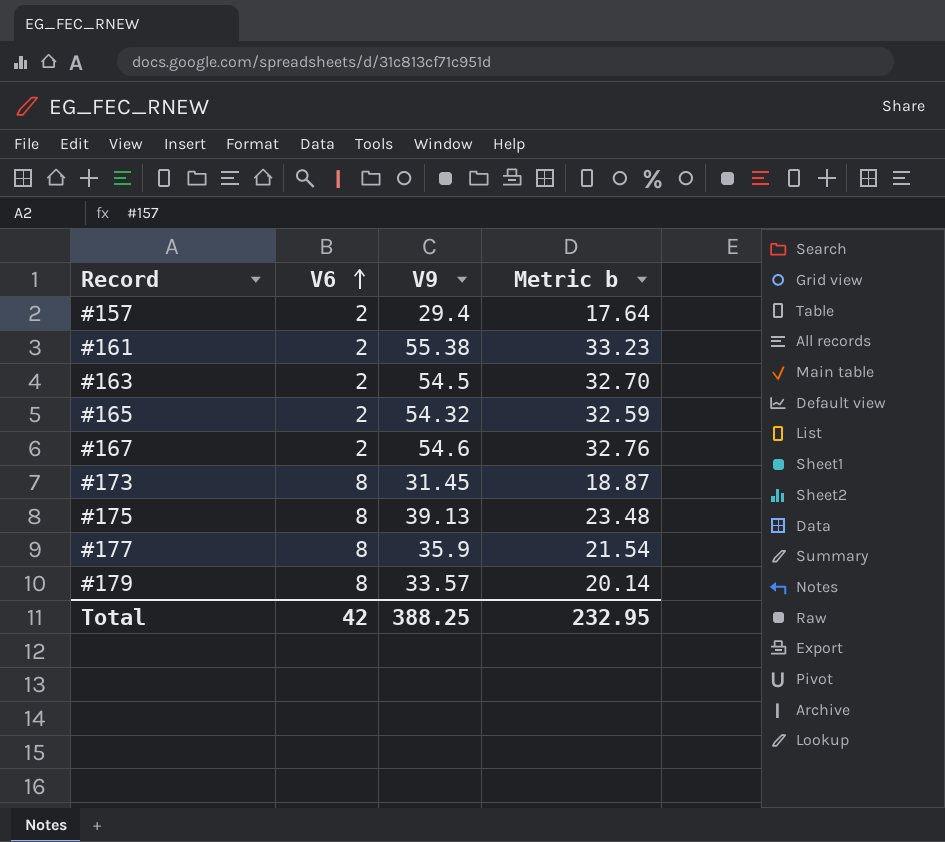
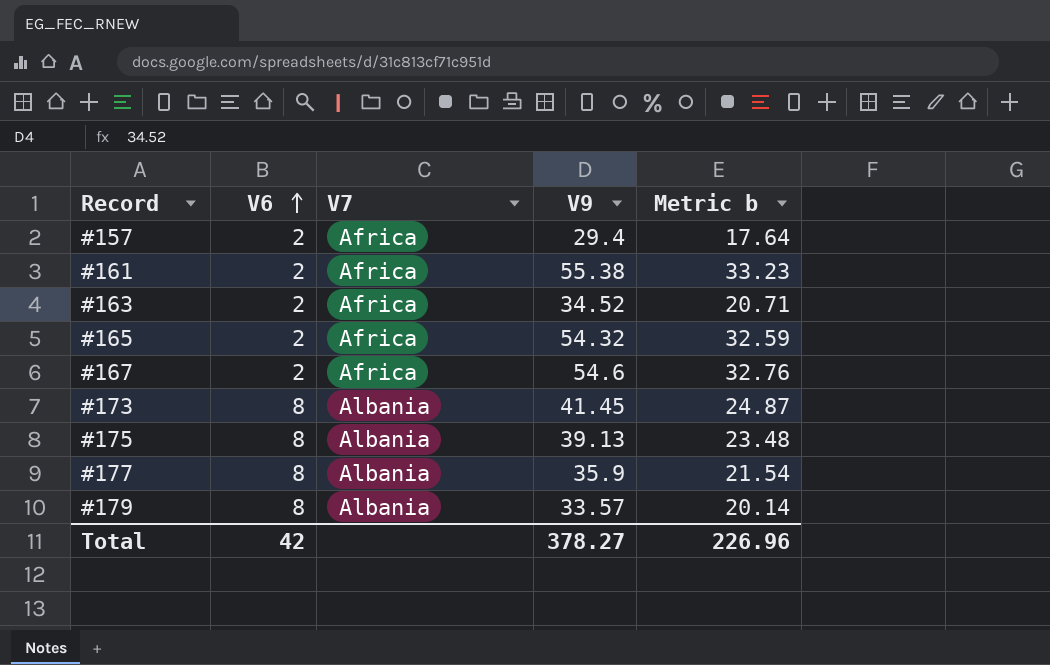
column V7 | position: none -> 3
#163 | V9: 54.5 -> 34.52
#163 | Metric b: 32.70 -> 20.71
#173 | V9: 31.45 -> 41.45
#173 | Metric b: 18.87 -> 24.87
Total | V9: 388.25 -> 378.27
Total | Metric b: 232.95 -> 226.96

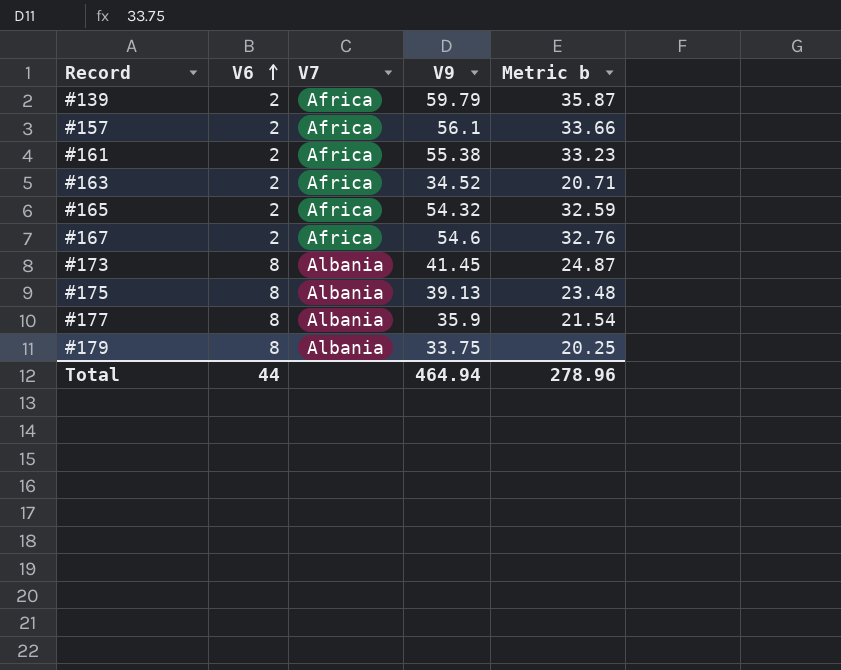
row #139: none -> 2 | Africa | 59.79 | 35.87
#157 | V9: 29.4 -> 56.1
#157 | Metric b: 17.64 -> 33.66
#179 | V9: 33.57 -> 33.75
#179 | Metric b: 20.14 -> 20.25
Total | V6: 42 -> 44
Total | V9: 378.27 -> 464.94
Total | Metric b: 226.96 -> 278.96

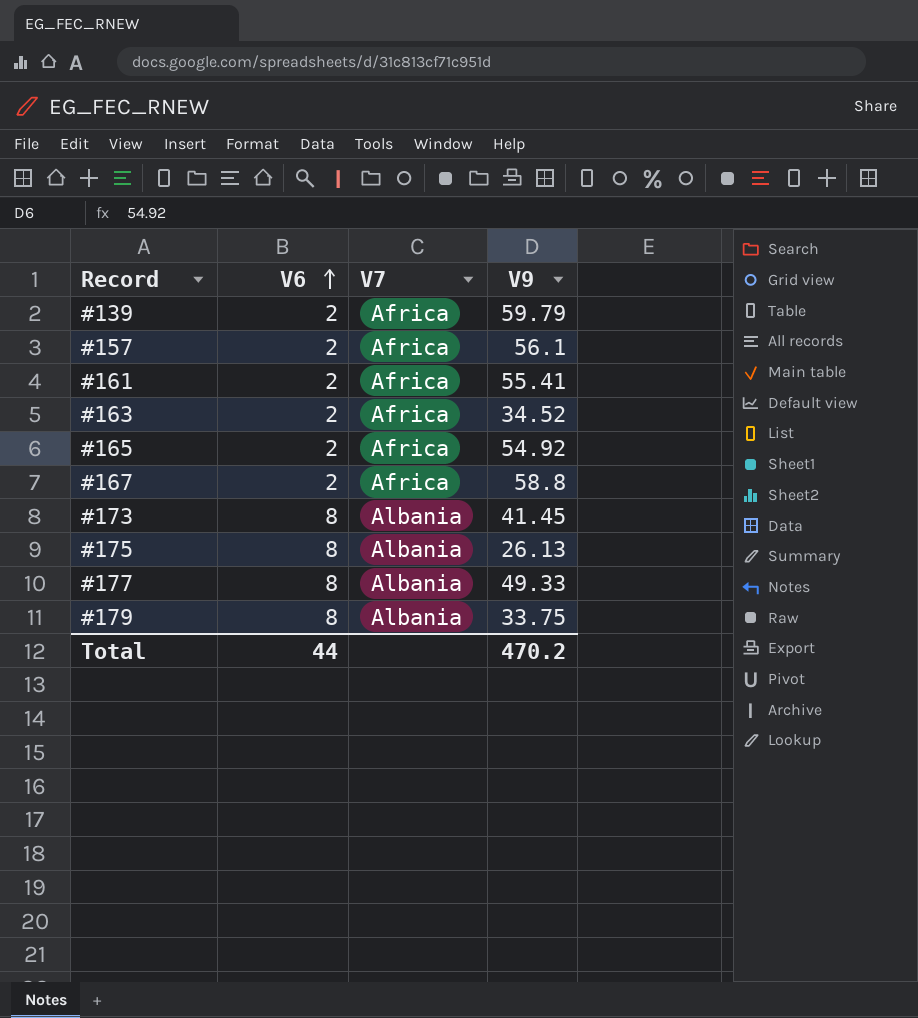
column Metric b | formula: [V9] * 0.6 -> none
#161 | V9: 55.38 -> 55.41
#165 | V9: 54.32 -> 54.92
#167 | V9: 54.6 -> 58.8
#175 | V9: 39.13 -> 26.13
#177 | V9: 35.9 -> 49.33
Total | V9: 464.94 -> 470.2

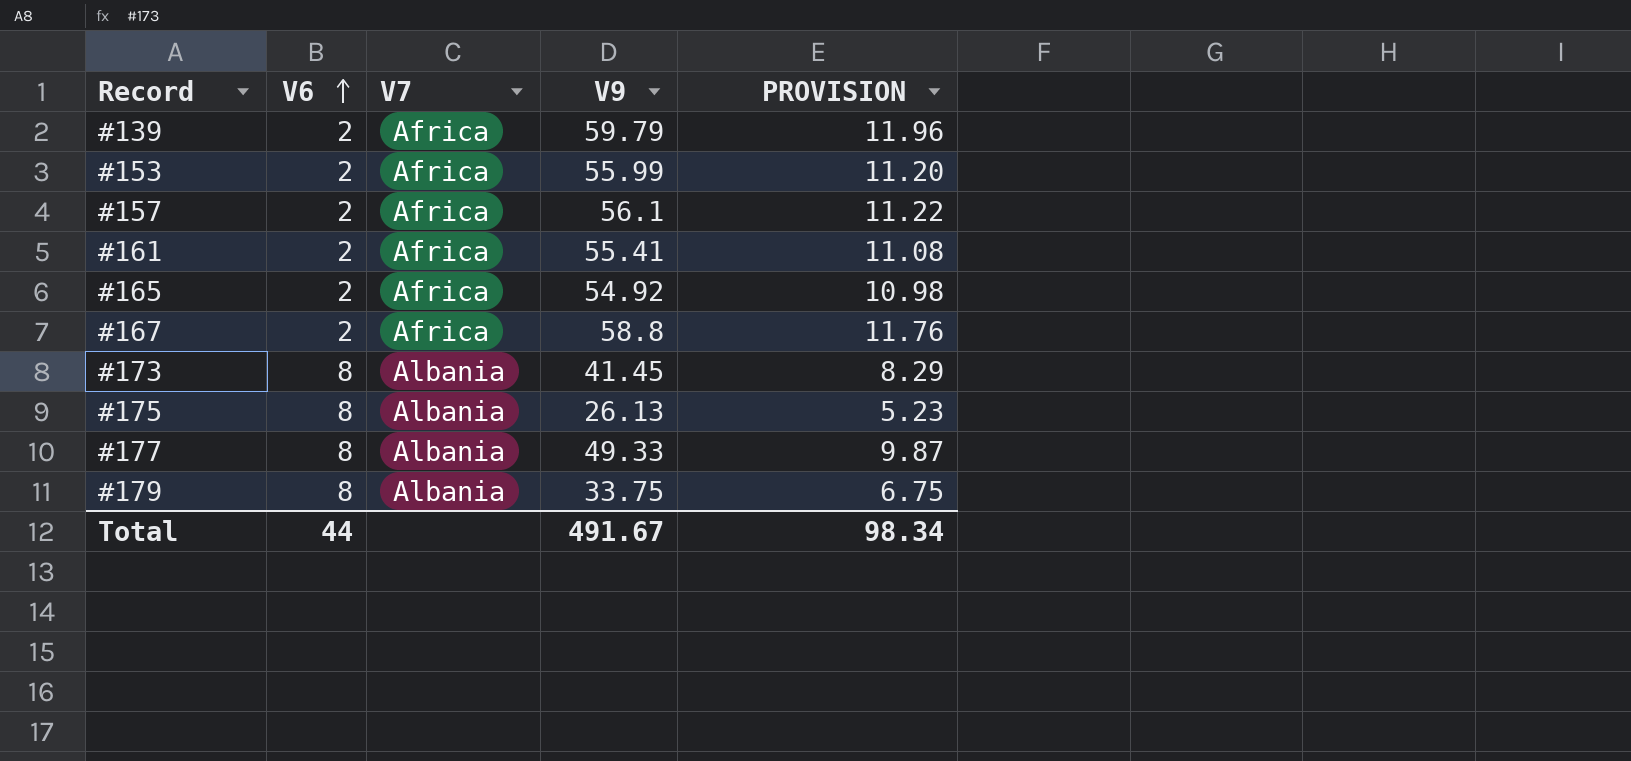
column PROVISION | formula: none -> [V9] * 0.2
row #163: 2 | Africa | 34.52 -> none
row #153: none -> 2 | Africa | 55.99 | 11.20
Total | V9: 470.2 -> 491.67

